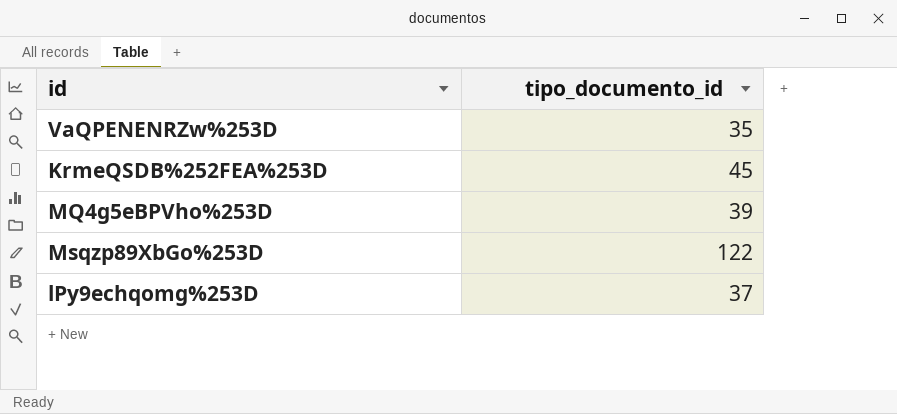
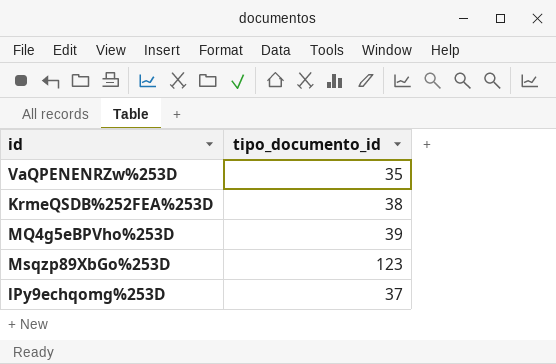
KrmeQSDB%252FEA%253D | tipo_documento_id: 45 -> 38
Msqzp89XbGo%253D | tipo_documento_id: 122 -> 123

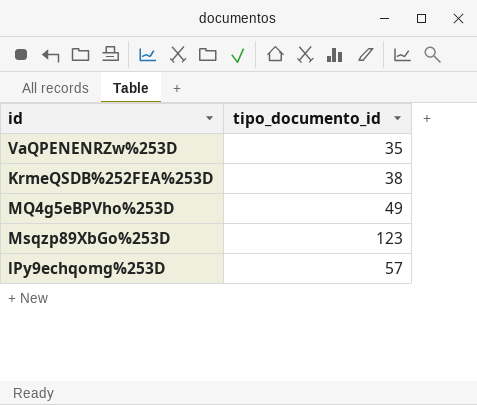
MQ4g5eBPVho%253D | tipo_documento_id: 39 -> 49
lPy9echqomg%253D | tipo_documento_id: 37 -> 57

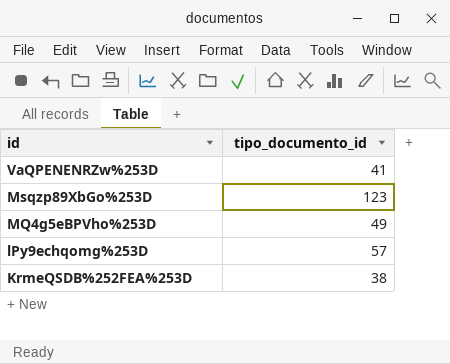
row order: none -> id descending
VaQPENENRZw%253D | tipo_documento_id: 35 -> 41

